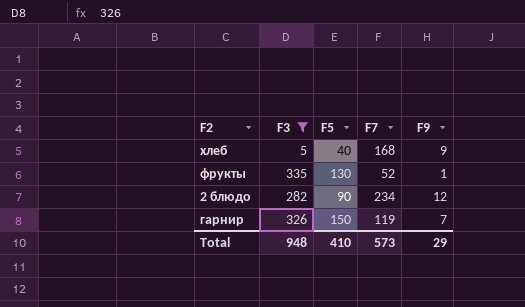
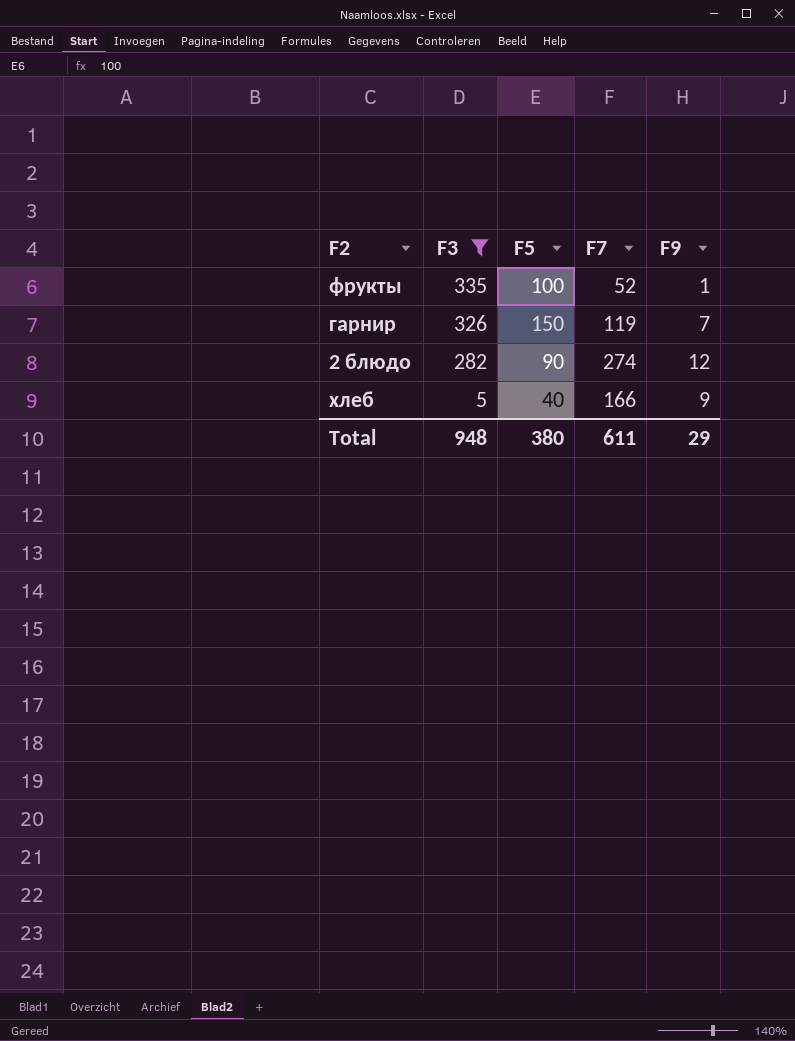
row order: none -> F3 descending
фрукты | F5: 130 -> 100
2 блюдо | F7: 234 -> 274
хлеб | F7: 168 -> 166
Total | F5: 410 -> 380
Total | F7: 573 -> 611

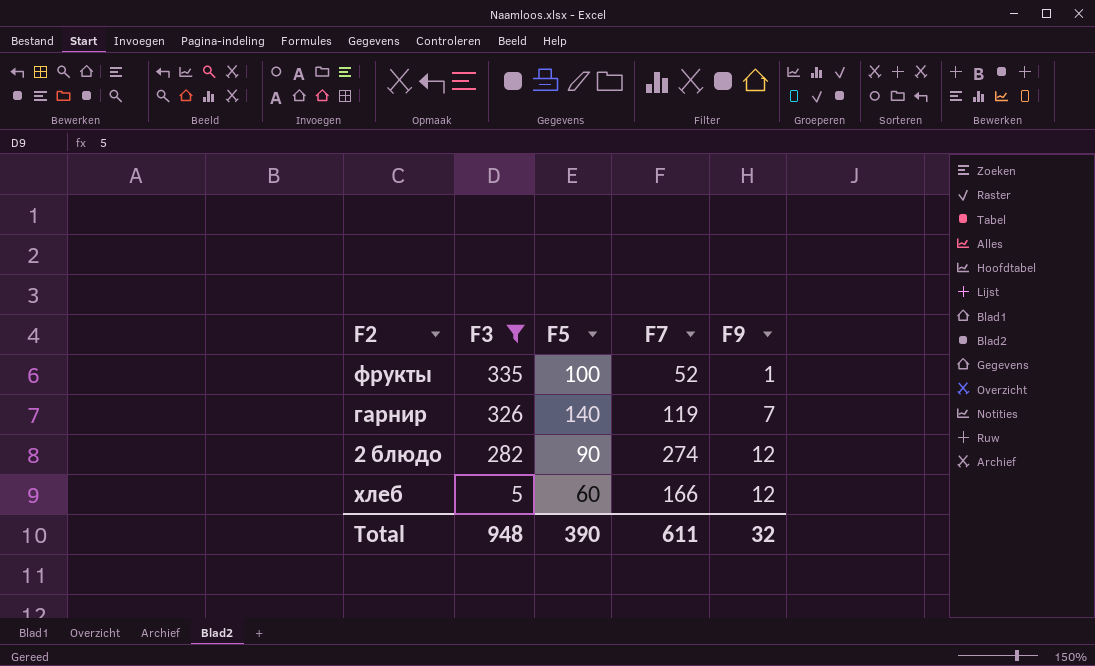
гарнир | F5: 150 -> 140
хлеб | F5: 40 -> 60
хлеб | F9: 9 -> 12
Total | F5: 380 -> 390
Total | F9: 29 -> 32

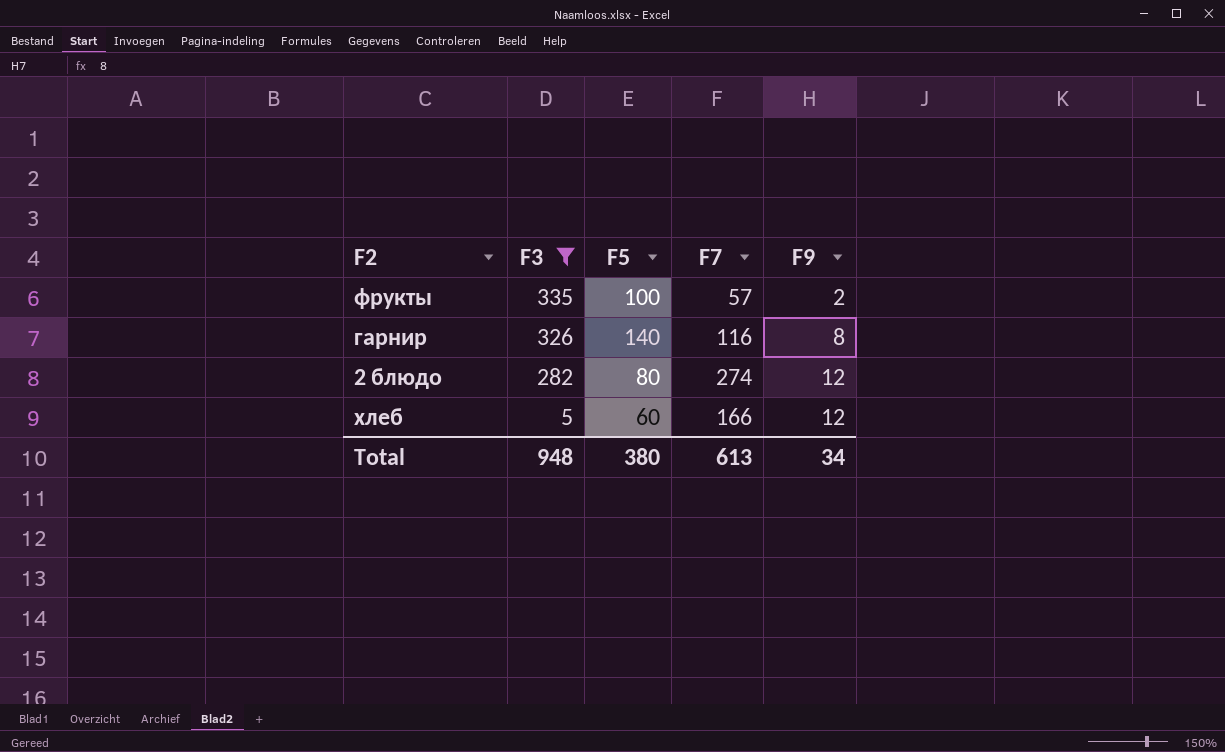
фрукты | F7: 52 -> 57
фрукты | F9: 1 -> 2
гарнир | F7: 119 -> 116
гарнир | F9: 7 -> 8
2 блюдо | F5: 90 -> 80
Total | F5: 390 -> 380
Total | F7: 611 -> 613
Total | F9: 32 -> 34

